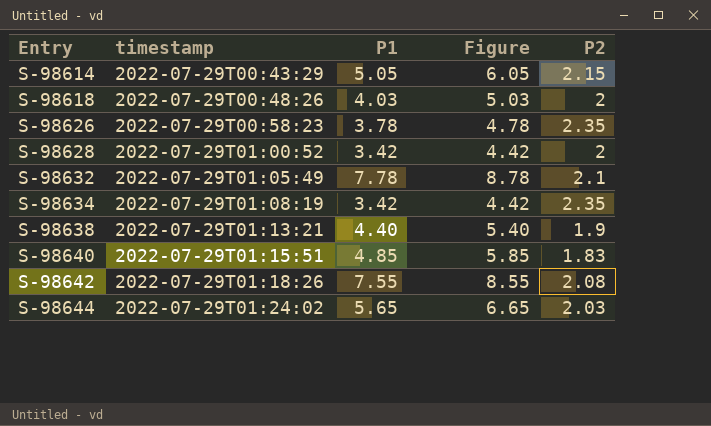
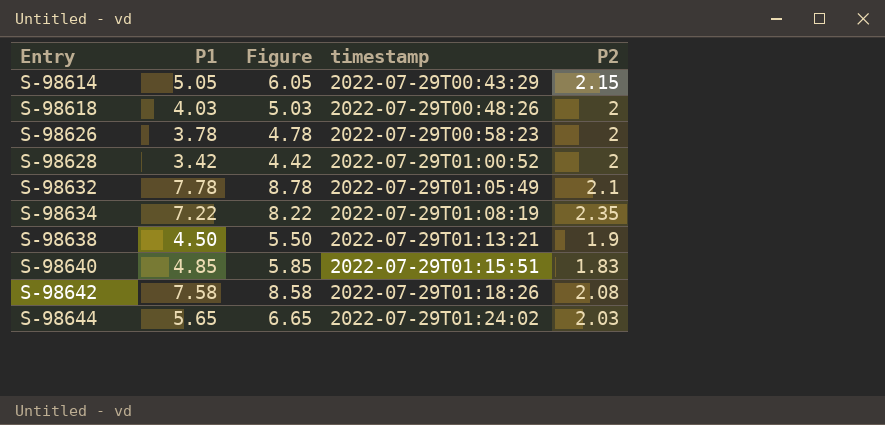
column timestamp | position: 2 -> 4
S-98626 | P2: 2.35 -> 2
S-98634 | P1: 3.42 -> 7.22
S-98634 | Figure: 4.42 -> 8.22
S-98638 | P1: 4.40 -> 4.50
S-98638 | Figure: 5.40 -> 5.50
S-98642 | P1: 7.55 -> 7.58
S-98642 | Figure: 8.55 -> 8.58

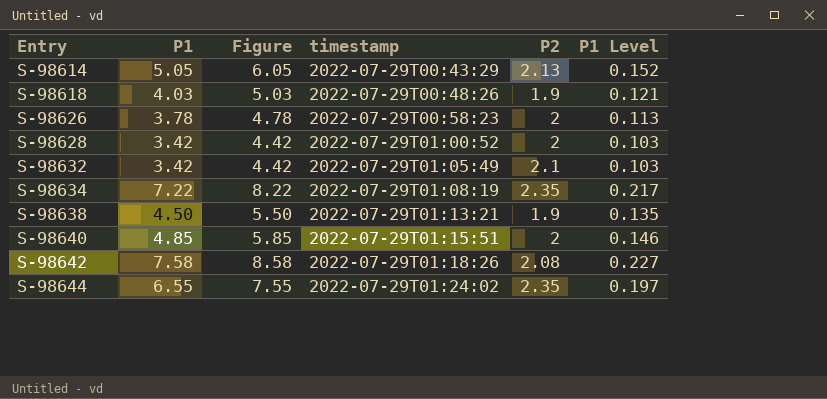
column P1 Level | formula: none -> [P1] * 0.03
S-98614 | P2: 2.15 -> 2.13
S-98618 | P2: 2 -> 1.9
S-98632 | P1: 7.78 -> 3.42
S-98632 | Figure: 8.78 -> 4.42
S-98640 | P2: 1.83 -> 2
S-98644 | P1: 5.65 -> 6.55
S-98644 | Figure: 6.65 -> 7.55
S-98644 | P2: 2.03 -> 2.35

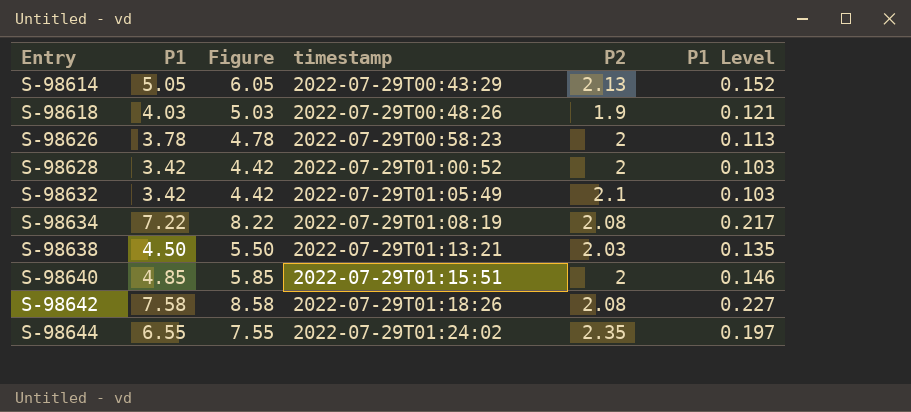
S-98634 | P2: 2.35 -> 2.08
S-98638 | P2: 1.9 -> 2.03

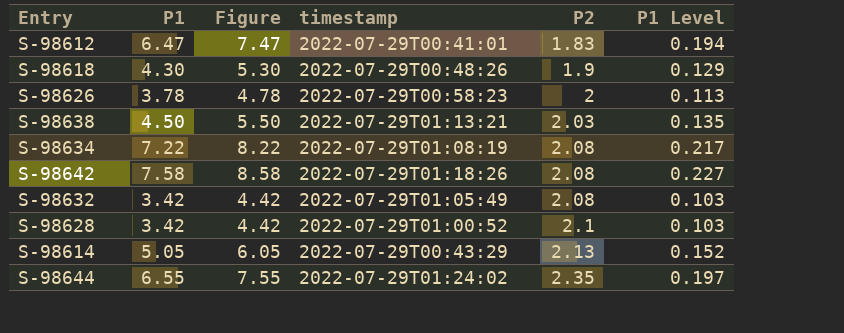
row order: Entry ascending -> P2 ascending
row S-98640: 4.85 | 5.85 | 2022-07-29T01:15:51 | 2 | 0.146 -> none
row S-98612: none -> 6.47 | 7.47 | 2022-07-29T00:41:01 | 1.83 | 0.194
S-98618 | P1: 4.03 -> 4.30
S-98618 | Figure: 5.03 -> 5.30
S-98618 | P1 Level: 0.121 -> 0.129
S-98632 | P2: 2.1 -> 2.08
S-98628 | P2: 2 -> 2.1

